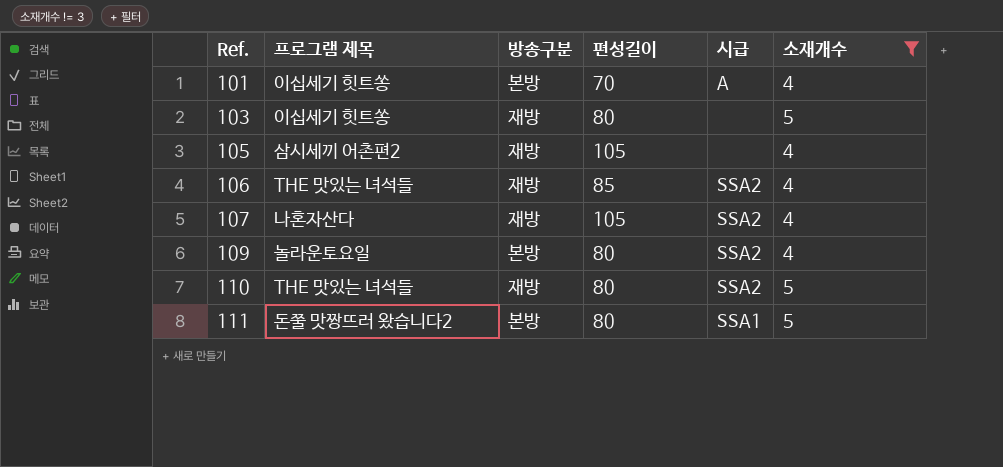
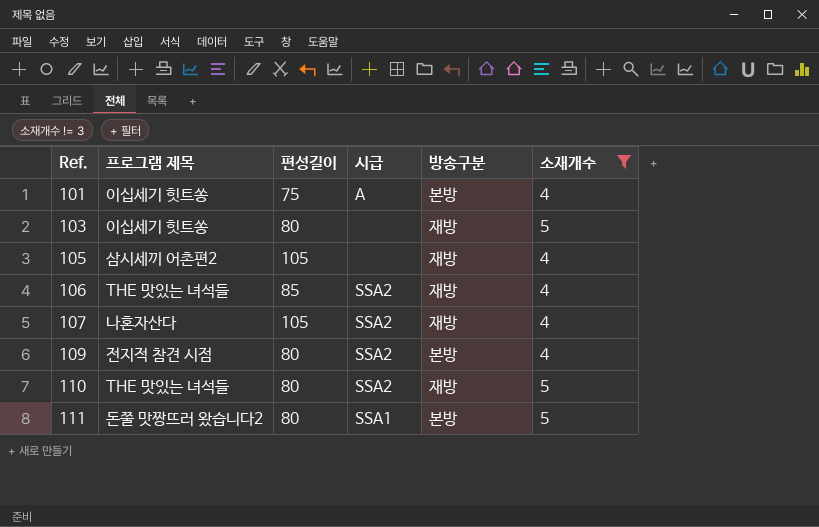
column 방송구분 | position: 3 -> 5
101 | 편성길이: 70 -> 75
109 | 프로그램 제목: 놀라운토요일 -> 전지적 참견 시점

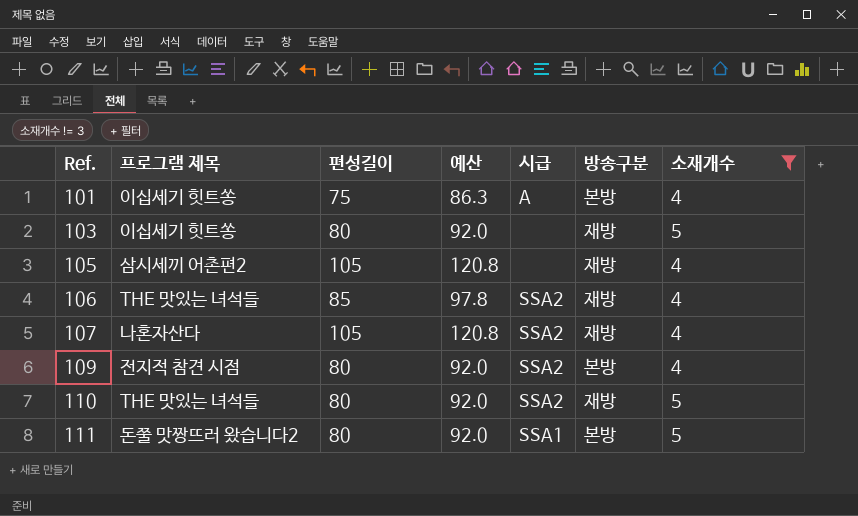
column 예산 | formula: none -> [편성길이] * 1.15

